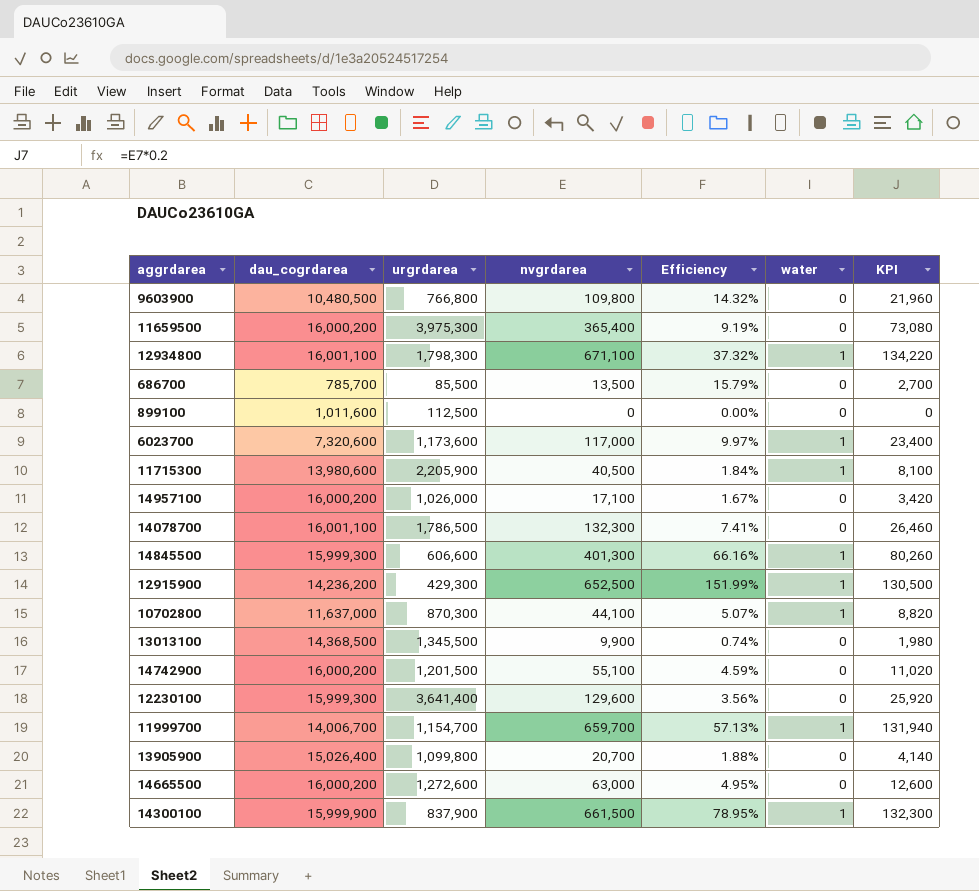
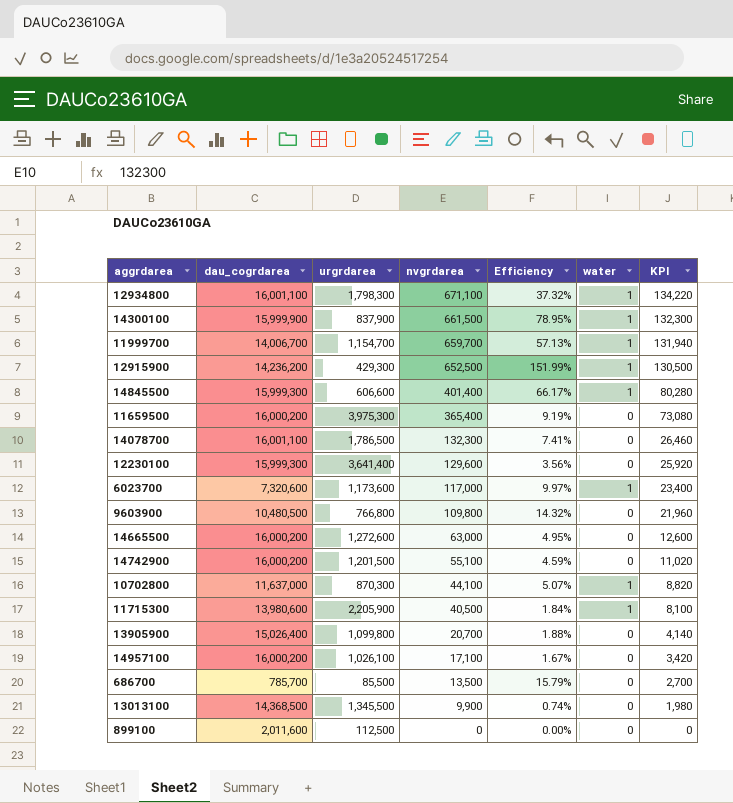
row order: none -> nvgrdarea descending
14845500 | nvgrdarea: 401,300 -> 401,400
14845500 | Efficiency: 66.16% -> 66.17%
14845500 | KPI: 80,260 -> 80,280
14957100 | urgrdarea: 1,026,000 -> 1,026,100
899100 | dau_cogrdarea: 1,011,600 -> 2,011,600

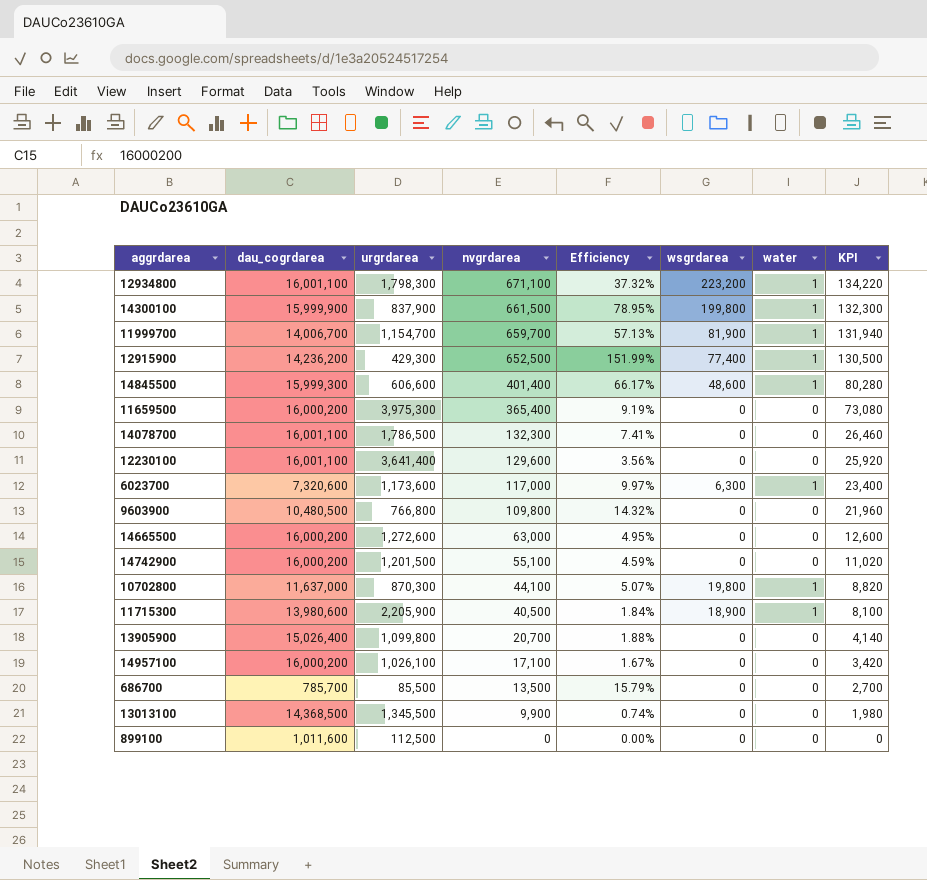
column wsgrdarea | position: none -> 6
12230100 | dau_cogrdarea: 15,999,300 -> 16,001,100
899100 | dau_cogrdarea: 2,011,600 -> 1,011,600

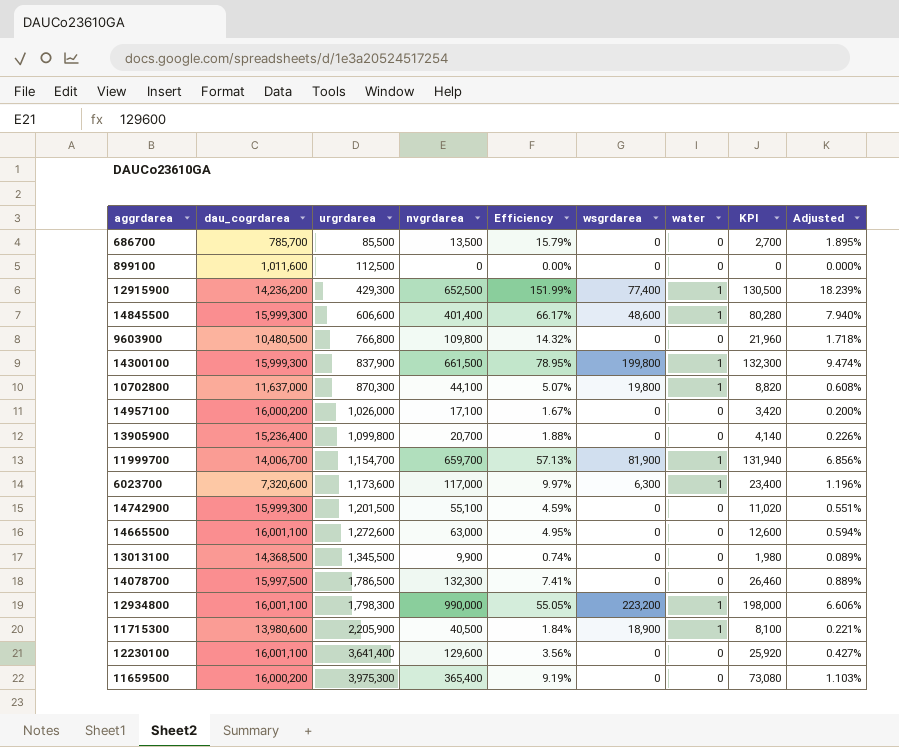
row order: nvgrdarea descending -> urgrdarea ascending
column Adjusted | formula: none -> [Efficiency] * 0.12
14300100 | dau_cogrdarea: 15,999,900 -> 15,999,300
14957100 | urgrdarea: 1,026,100 -> 1,026,000
13905900 | dau_cogrdarea: 15,026,400 -> 15,236,400
14742900 | dau_cogrdarea: 16,000,200 -> 15,999,300
14665500 | dau_cogrdarea: 16,000,200 -> 16,001,100
14078700 | dau_cogrdarea: 16,001,100 -> 15,997,500
12934800 | nvgrdarea: 671,100 -> 990,000
12934800 | Efficiency: 37.32% -> 55.05%
12934800 | KPI: 134,220 -> 198,000

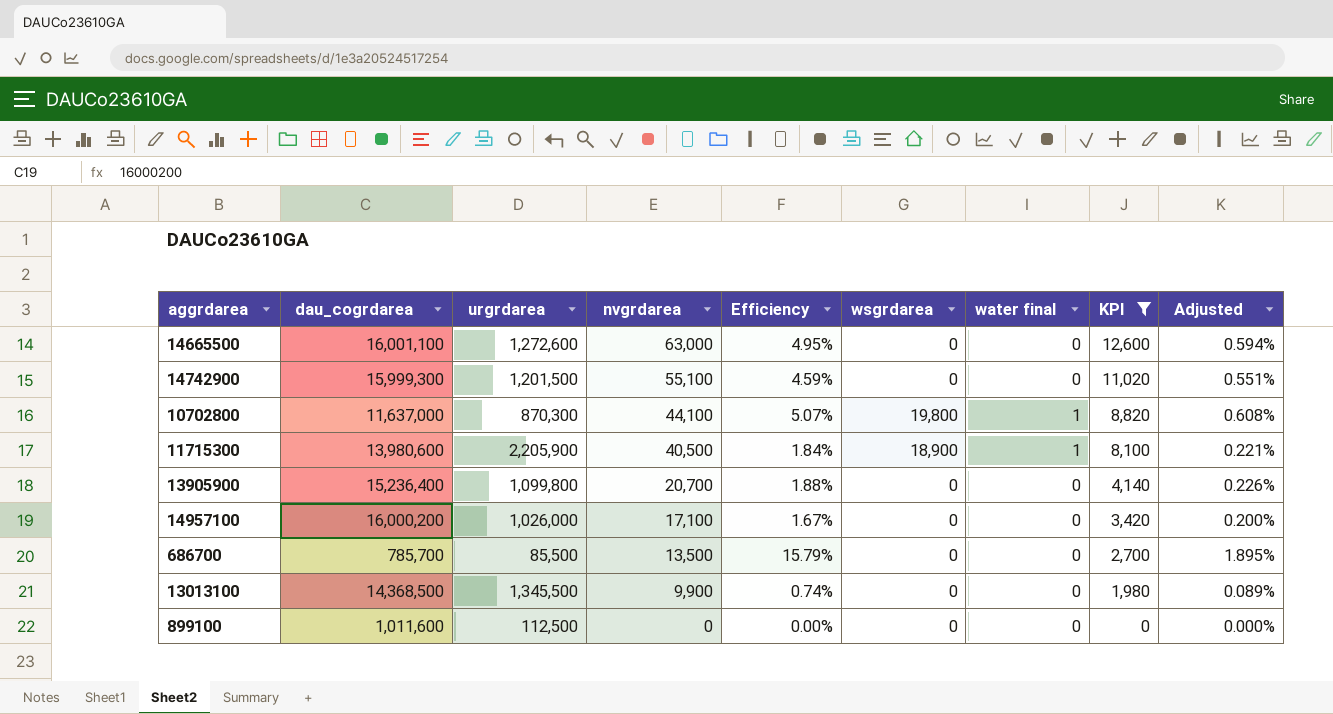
filter: none -> KPI <= 12,600
row order: urgrdarea ascending -> nvgrdarea descending
column name: water -> water final

